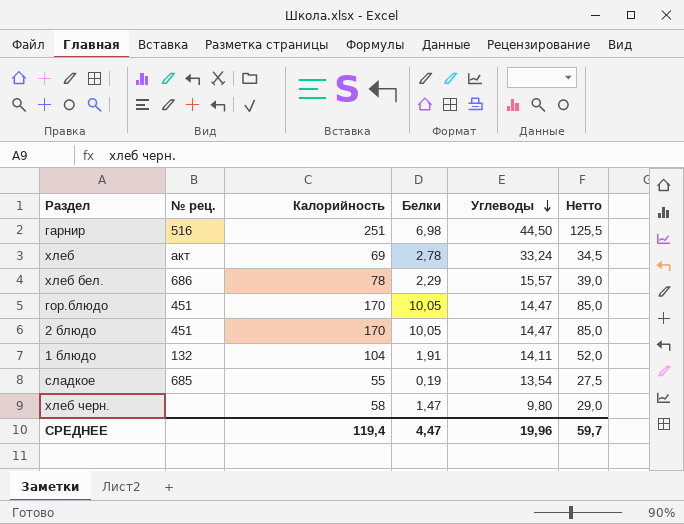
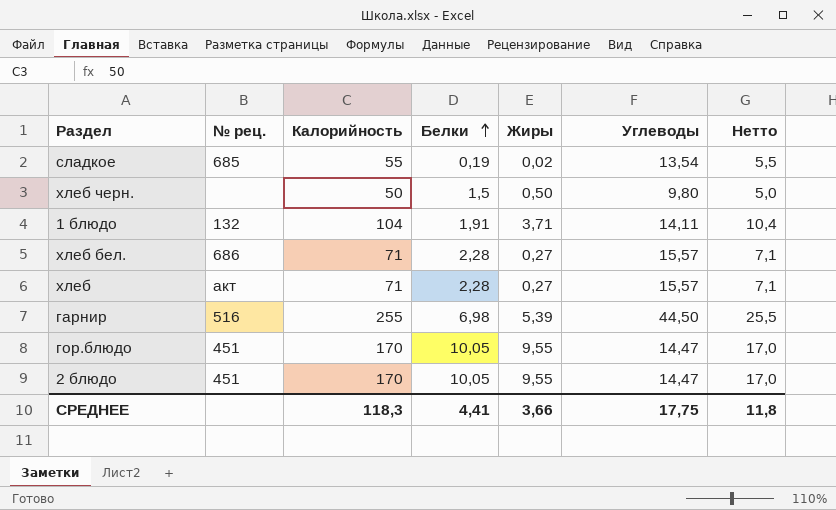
row order: Углеводы descending -> Белки ascending
column Жиры | position: none -> 5
column Нетто | formula: [Калорийность] * 0,5 -> [Калорийность] * 0,1
хлеб черн. | Калорийность: 58 -> 50
хлеб черн. | Белки: 1,47 -> 1,5
хлеб бел. | Калорийность: 78 -> 71
хлеб бел. | Белки: 2,29 -> 2,28
хлеб | Калорийность: 69 -> 71
хлеб | Белки: 2,78 -> 2,28
хлеб | Углеводы: 33,24 -> 15,57
гарнир | Калорийность: 251 -> 255
СРЕДНЕЕ | Калорийность: 119,4 -> 118,3
СРЕДНЕЕ | Белки: 4,47 -> 4,41
СРЕДНЕЕ | Углеводы: 19,96 -> 17,75
СРЕДНЕЕ | Нетто: 59,7 -> 11,8

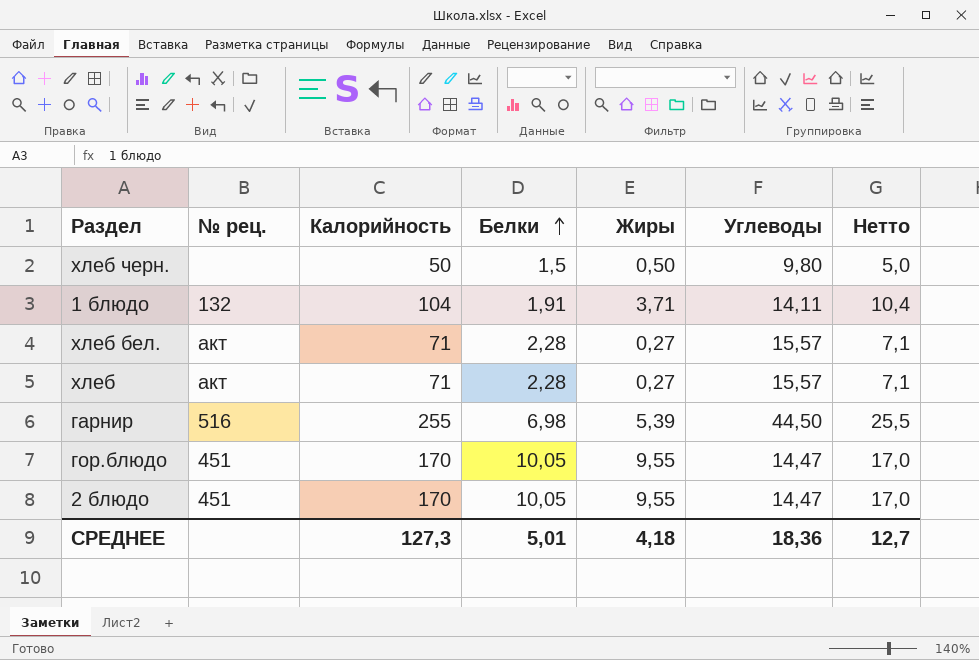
row сладкое: 685 | 55 | 0,19 | 0,02 | 13,54 | 5,5 -> none
хлеб бел. | № рец.: 686 -> акт
СРЕДНЕЕ | Калорийность: 118,3 -> 127,3
СРЕДНЕЕ | Белки: 4,41 -> 5,01
СРЕДНЕЕ | Жиры: 3,66 -> 4,18
СРЕДНЕЕ | Углеводы: 17,75 -> 18,36
СРЕДНЕЕ | Нетто: 11,8 -> 12,7

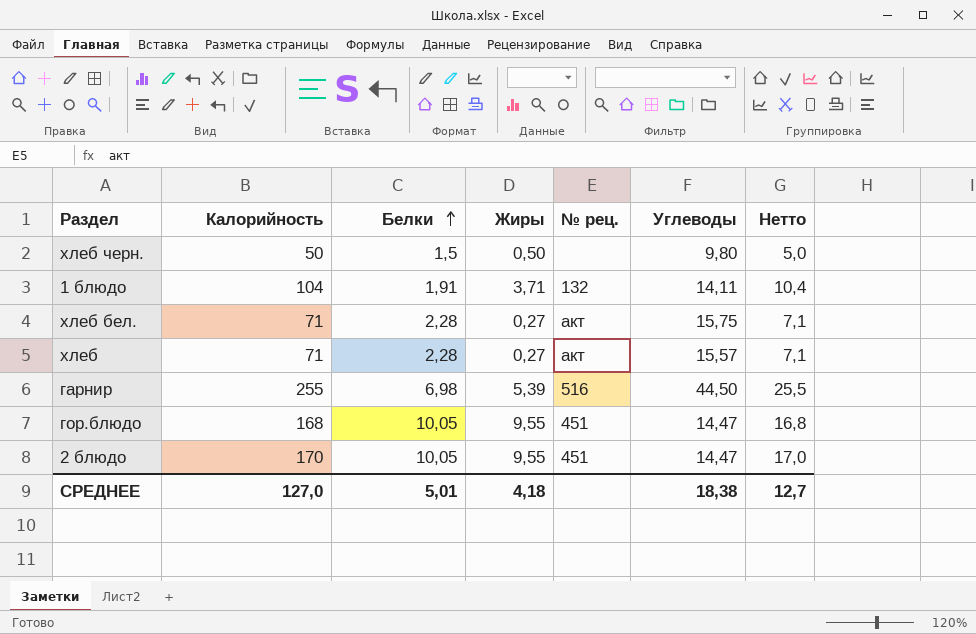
column № рец. | position: 2 -> 5
хлеб бел. | Углеводы: 15,57 -> 15,75
гор.блюдо | Калорийность: 170 -> 168
гор.блюдо | Нетто: 17,0 -> 16,8
СРЕДНЕЕ | Калорийность: 127,3 -> 127,0
СРЕДНЕЕ | Углеводы: 18,36 -> 18,38

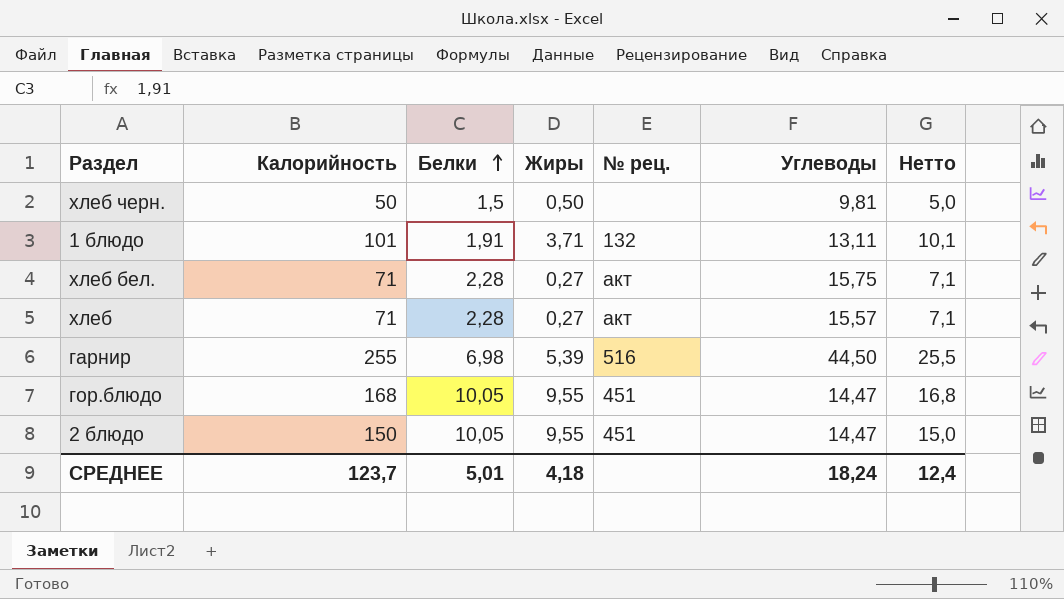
хлеб черн. | Углеводы: 9,80 -> 9,81
1 блюдо | Калорийность: 104 -> 101
1 блюдо | Углеводы: 14,11 -> 13,11
1 блюдо | Нетто: 10,4 -> 10,1
2 блюдо | Калорийность: 170 -> 150
2 блюдо | Нетто: 17,0 -> 15,0
СРЕДНЕЕ | Калорийность: 127,0 -> 123,7
СРЕДНЕЕ | Углеводы: 18,38 -> 18,24
СРЕДНЕЕ | Нетто: 12,7 -> 12,4

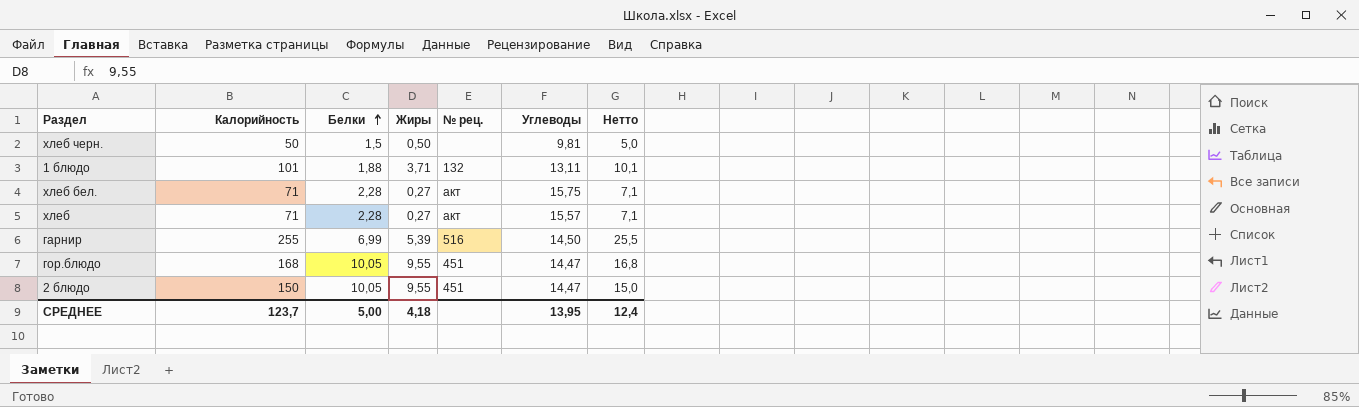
1 блюдо | Белки: 1,91 -> 1,88
гарнир | Белки: 6,98 -> 6,99
гарнир | Углеводы: 44,50 -> 14,50
СРЕДНЕЕ | Белки: 5,01 -> 5,00
СРЕДНЕЕ | Углеводы: 18,24 -> 13,95

